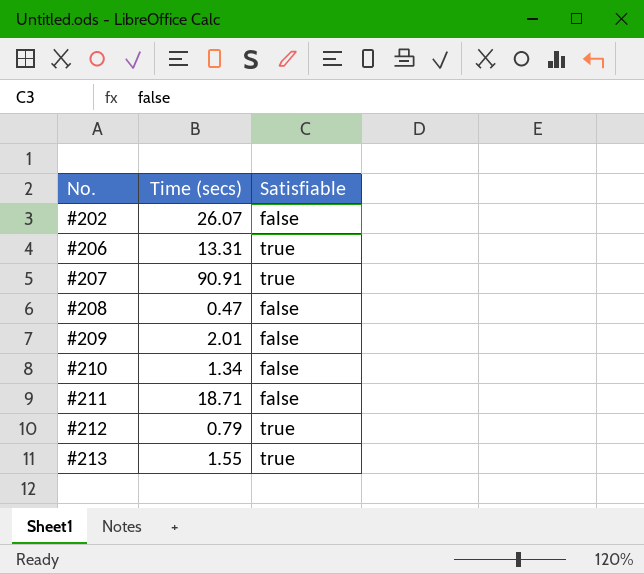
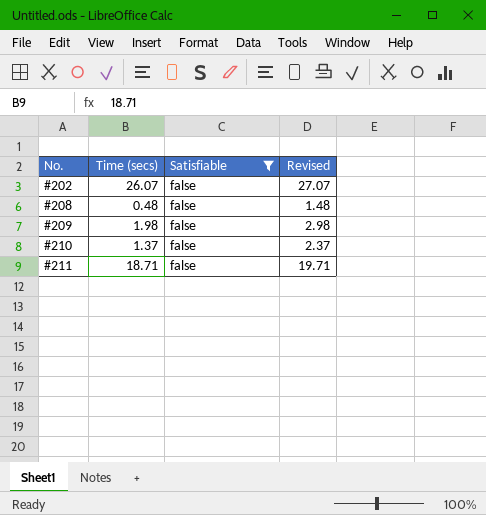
filter: none -> Satisfiable = false
column Revised | formula: none -> [Time (secs)] + 1
#208 | Time (secs): 0.47 -> 0.48
#209 | Time (secs): 2.01 -> 1.98
#210 | Time (secs): 1.34 -> 1.37

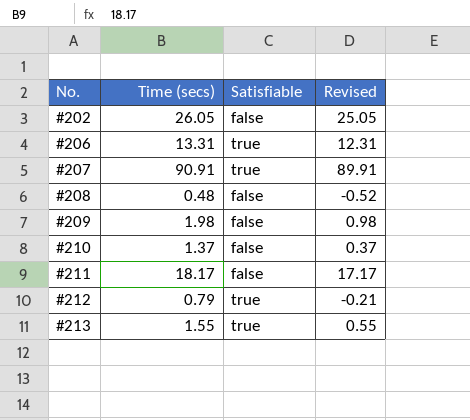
filter: Satisfiable = false -> none
column Revised | formula: [Time (secs)] + 1 -> [Time (secs)] - 1
#202 | Time (secs): 26.07 -> 26.05
#211 | Time (secs): 18.71 -> 18.17

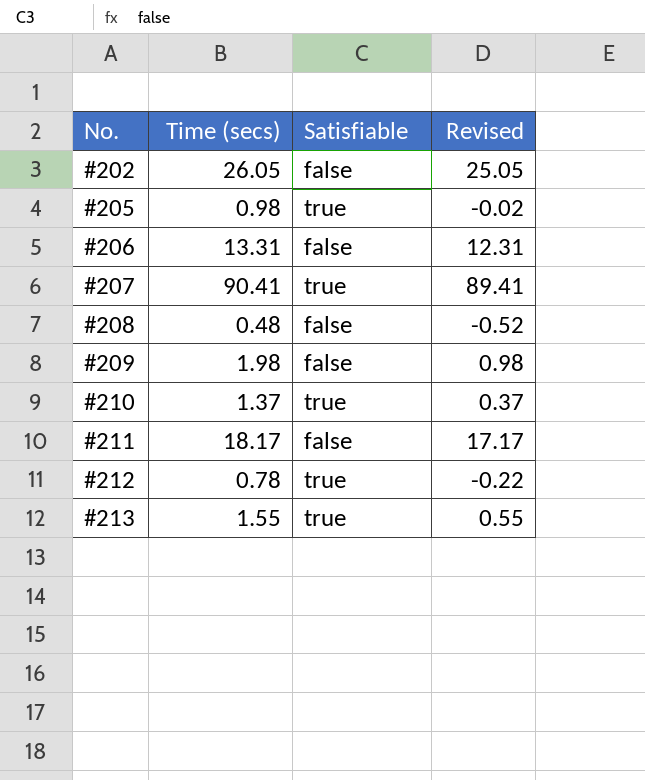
row #205: none -> 0.98 | true | -0.02
#206 | Satisfiable: true -> false
#207 | Time (secs): 90.91 -> 90.41
#207 | Revised: 89.91 -> 89.41
#210 | Satisfiable: false -> true
#212 | Time (secs): 0.79 -> 0.78
#212 | Revised: -0.21 -> -0.22

